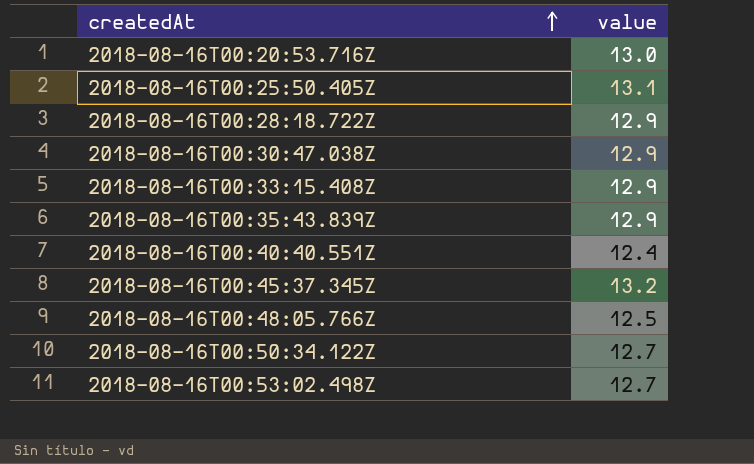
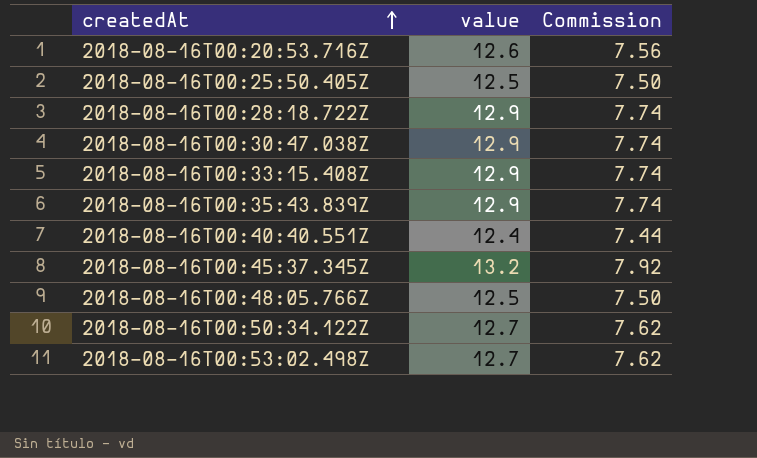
column Commission | formula: none -> [value] * 0.6
2018-08-16T00:20:53.716Z | value: 13.0 -> 12.6
2018-08-16T00:25:50.405Z | value: 13.1 -> 12.5

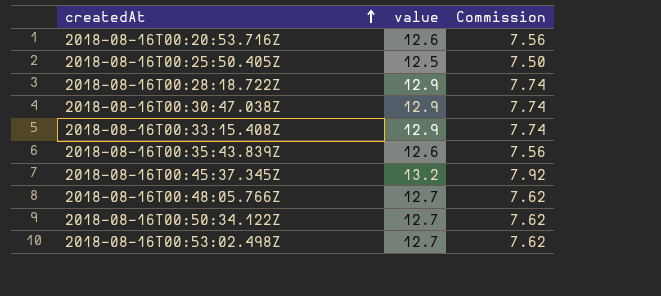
row 2018-08-16T00:40:40.551Z: 12.4 | 7.44 -> none
2018-08-16T00:35:43.839Z | value: 12.9 -> 12.6
2018-08-16T00:35:43.839Z | Commission: 7.74 -> 7.56
2018-08-16T00:48:05.766Z | value: 12.5 -> 12.7
2018-08-16T00:48:05.766Z | Commission: 7.50 -> 7.62

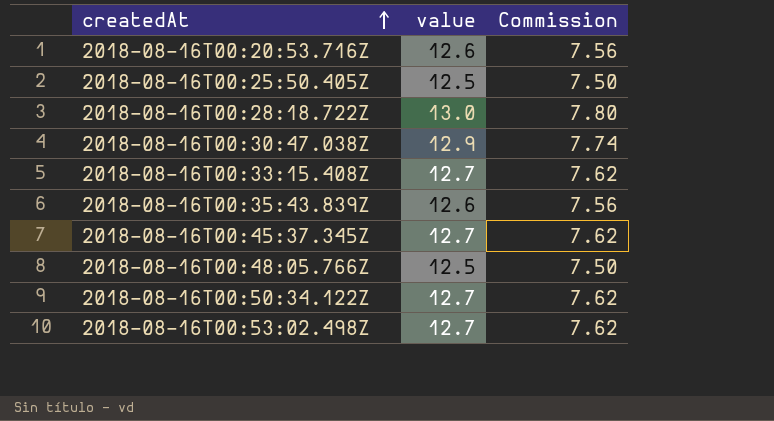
2018-08-16T00:28:18.722Z | value: 12.9 -> 13.0
2018-08-16T00:28:18.722Z | Commission: 7.74 -> 7.80
2018-08-16T00:33:15.408Z | value: 12.9 -> 12.7
2018-08-16T00:33:15.408Z | Commission: 7.74 -> 7.62
2018-08-16T00:45:37.345Z | value: 13.2 -> 12.7
2018-08-16T00:45:37.345Z | Commission: 7.92 -> 7.62
2018-08-16T00:48:05.766Z | value: 12.7 -> 12.5
2018-08-16T00:48:05.766Z | Commission: 7.62 -> 7.50

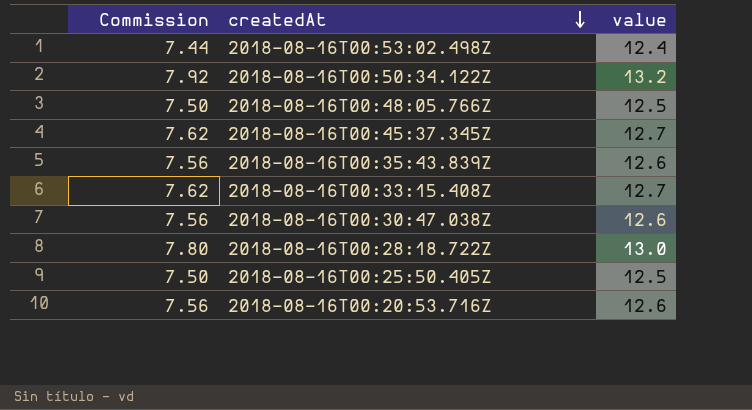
row order: createdAt ascending -> createdAt descending
column Commission | position: 3 -> 1
2018-08-16T00:53:02.498Z | Commission: 7.62 -> 7.44
2018-08-16T00:53:02.498Z | value: 12.7 -> 12.4
2018-08-16T00:50:34.122Z | Commission: 7.62 -> 7.92
2018-08-16T00:50:34.122Z | value: 12.7 -> 13.2
2018-08-16T00:30:47.038Z | Commission: 7.74 -> 7.56
2018-08-16T00:30:47.038Z | value: 12.9 -> 12.6

